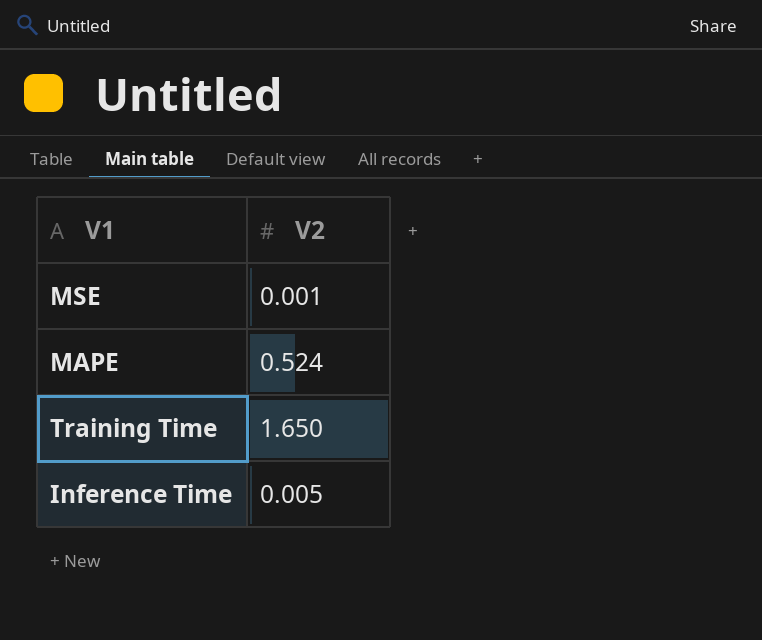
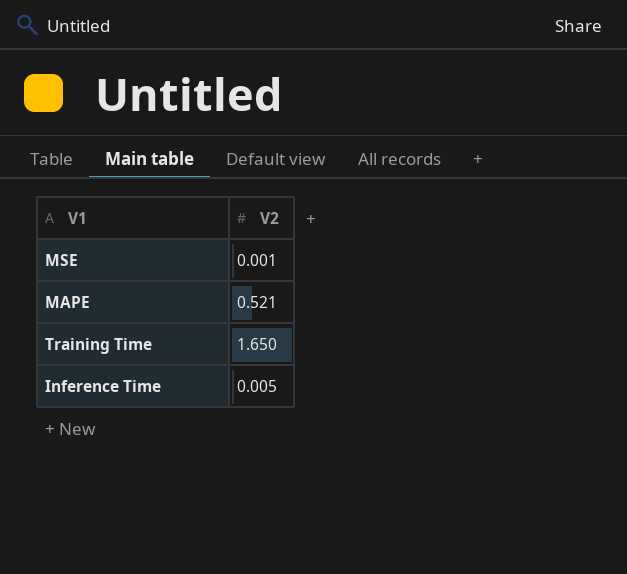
MAPE | V2: 0.524 -> 0.521

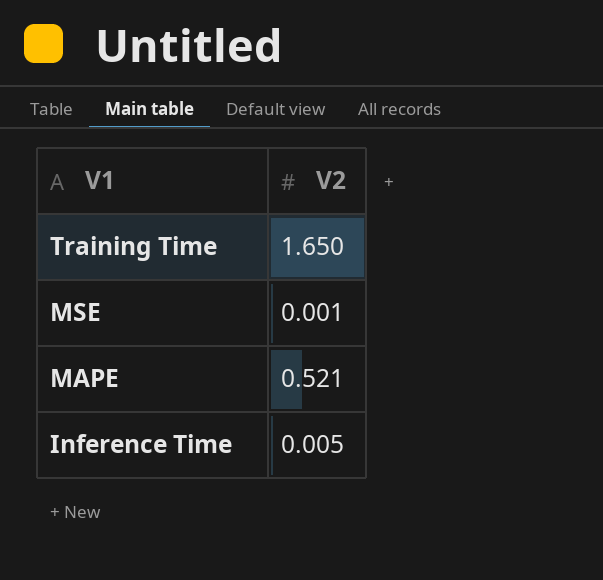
row order: none -> V1 descending

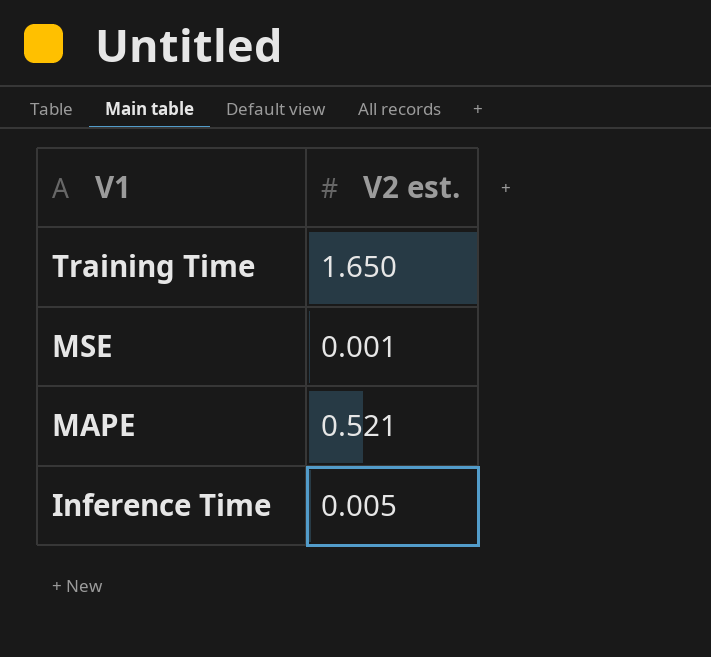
column name: V2 -> V2 est.

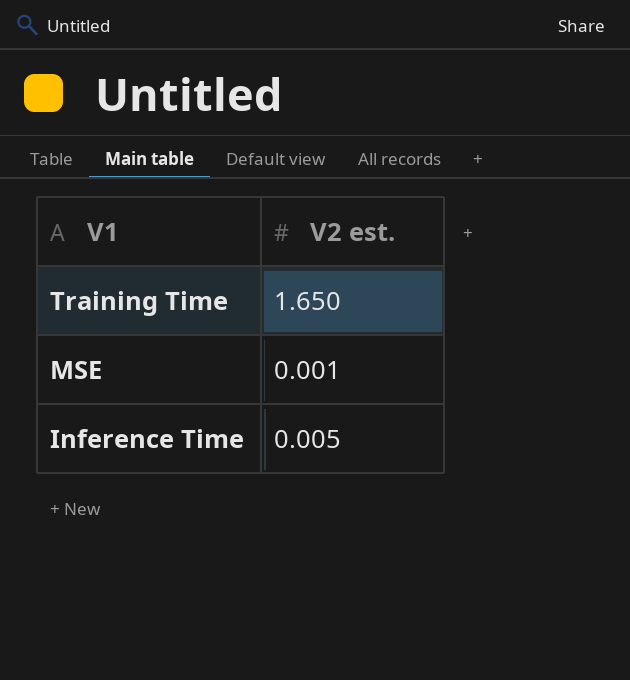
row MAPE: 0.521 -> none

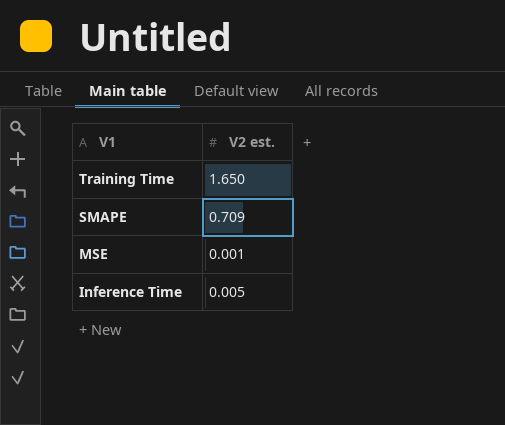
row SMAPE: none -> 0.709

